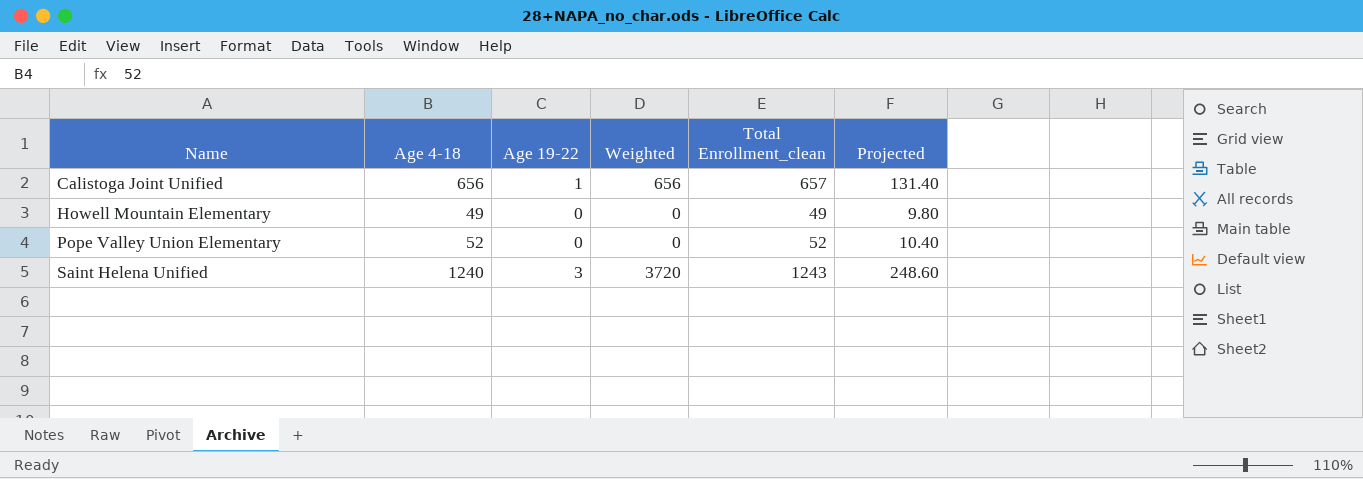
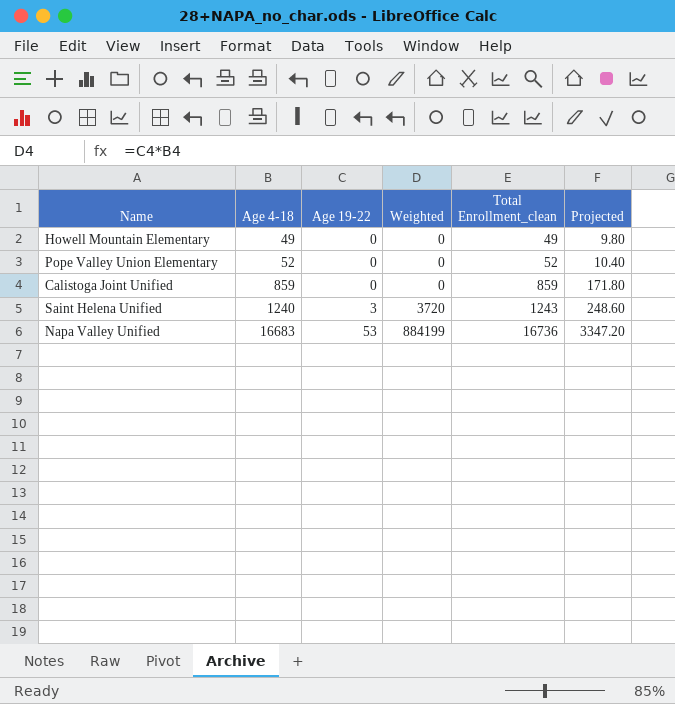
row order: Name ascending -> Age 4-18 ascending
Calistoga Joint Unified | Age 4-18: 656 -> 859
Calistoga Joint Unified | Age 19-22: 1 -> 0
Calistoga Joint Unified | Weighted: 656 -> 0
Calistoga Joint Unified | Total Enrollment_clean: 657 -> 859
Calistoga Joint Unified | Projected: 131.40 -> 171.80
row Napa Valley Unified: none -> 16683 | 53 | 884199 | 16736 | 3347.20

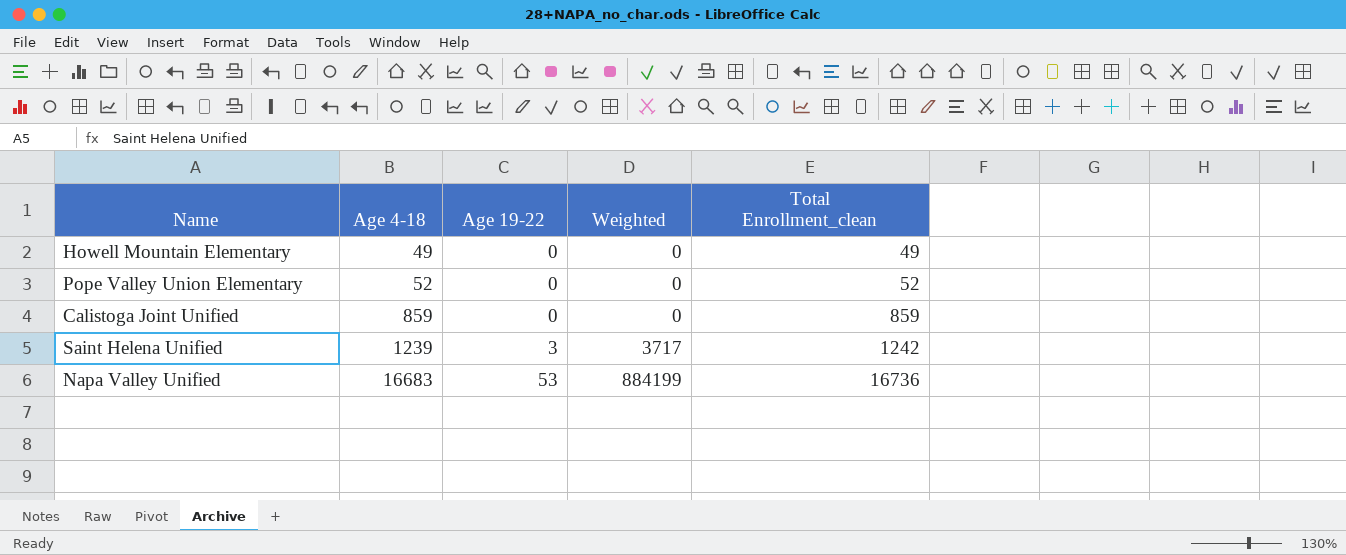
column Projected | formula: [Total Enrollment_clean] * 0.2 -> none
Saint Helena Unified | Age 4-18: 1240 -> 1239
Saint Helena Unified | Weighted: 3720 -> 3717
Saint Helena Unified | Total Enrollment_clean: 1243 -> 1242

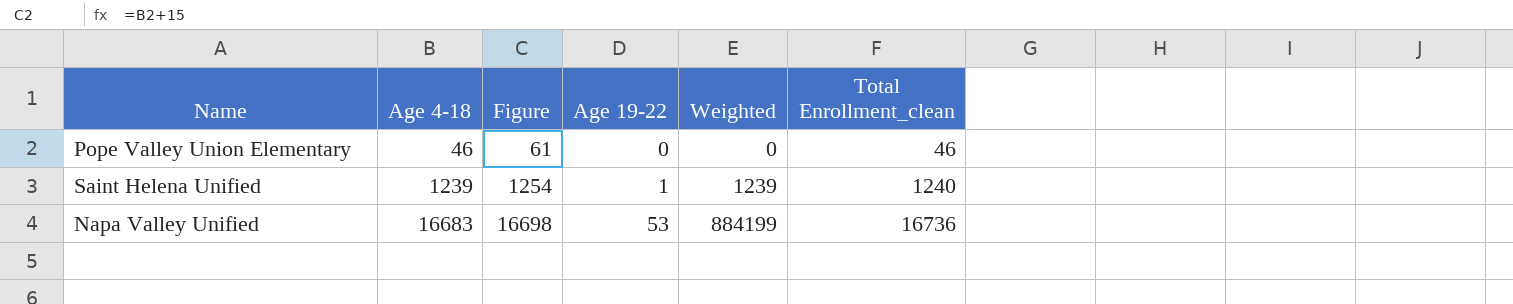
column Figure | formula: none -> [Age 4-18] + 15
row Howell Mountain Elementary: 49 | 0 | 0 | 49 -> none
row Calistoga Joint Unified: 859 | 0 | 0 | 859 -> none
Pope Valley Union Elementary | Age 4-18: 52 -> 46
Pope Valley Union Elementary | Total Enrollment_clean: 52 -> 46
Saint Helena Unified | Age 19-22: 3 -> 1
Saint Helena Unified | Weighted: 3717 -> 1239
Saint Helena Unified | Total Enrollment_clean: 1242 -> 1240

